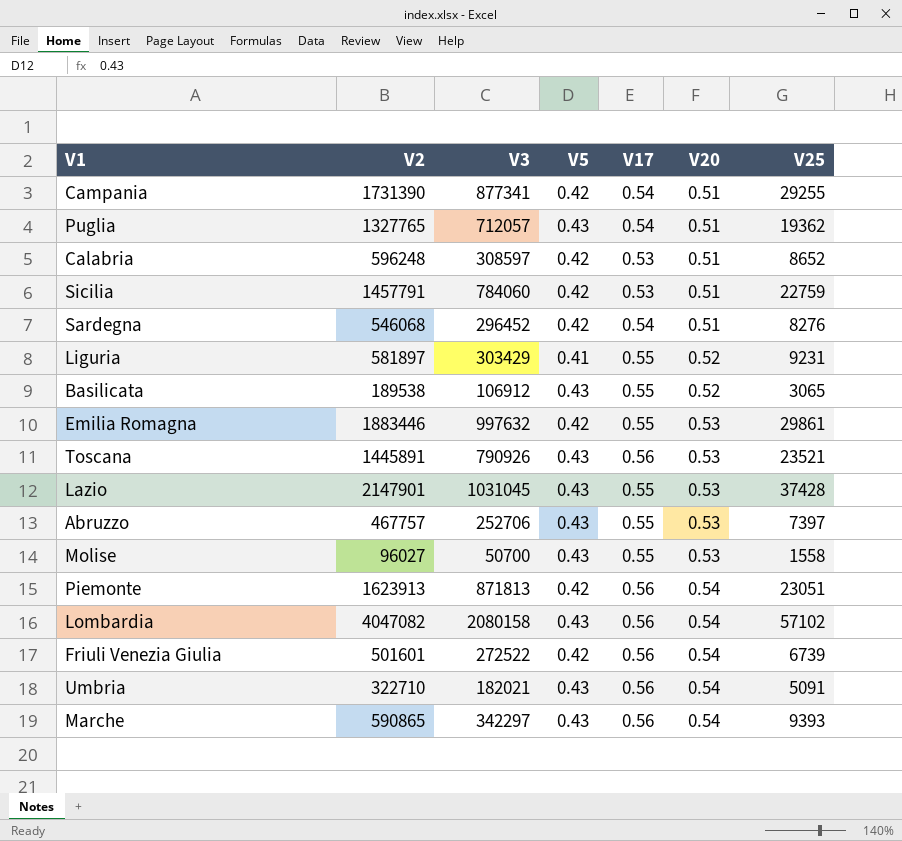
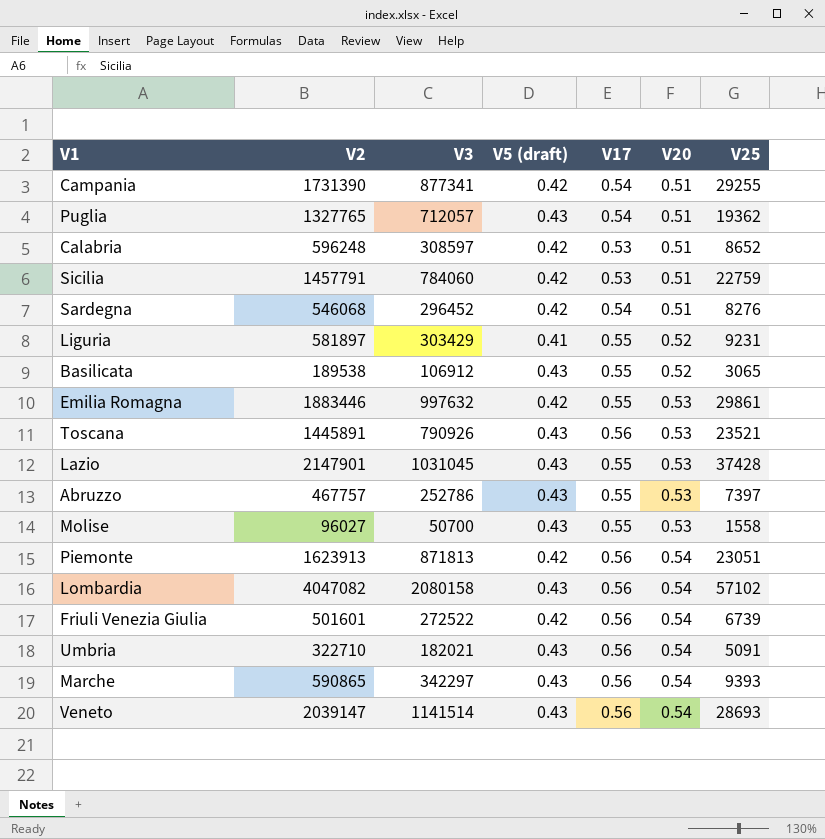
column name: V5 -> V5 (draft)
Abruzzo | V3: 252706 -> 252786
row Veneto: none -> 2039147 | 1141514 | 0.43 | 0.56 | 0.54 | 28693

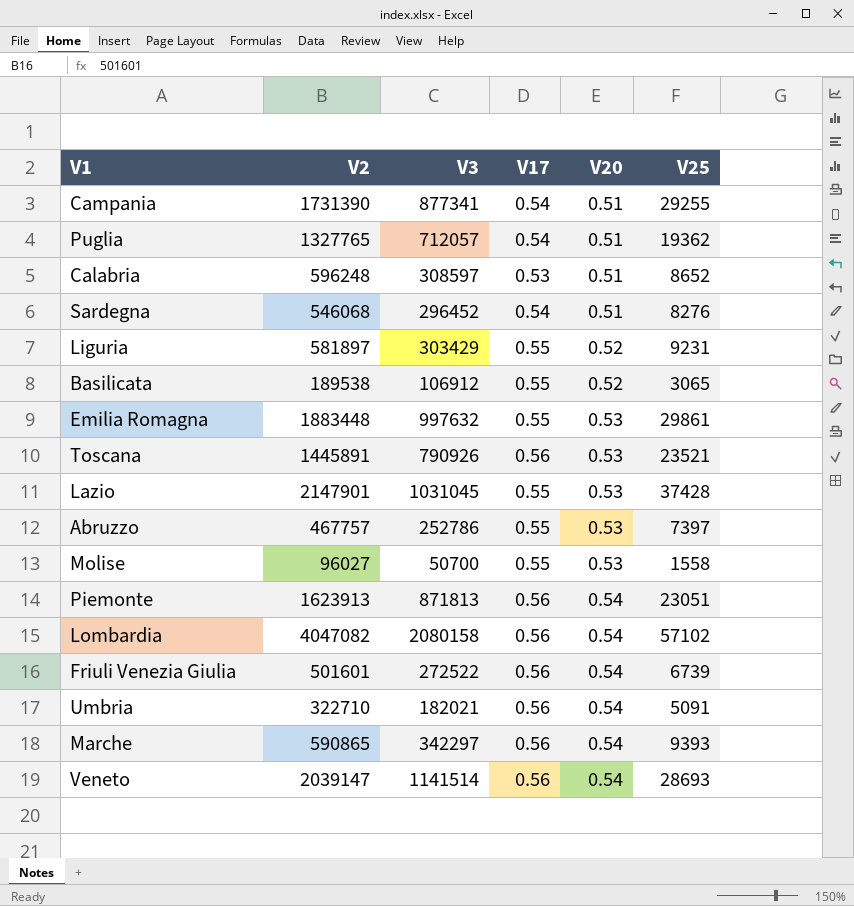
column V5 (draft) | position: 4 -> none
row Sicilia: 1457791 | 784060 | 0.42 | 0.53 | 0.51 | 22759 -> none
Emilia Romagna | V2: 1883446 -> 1883448

